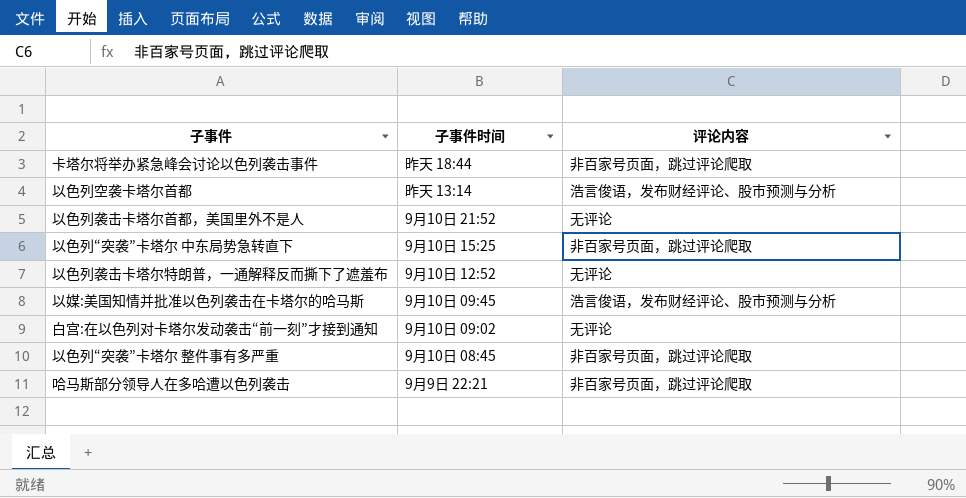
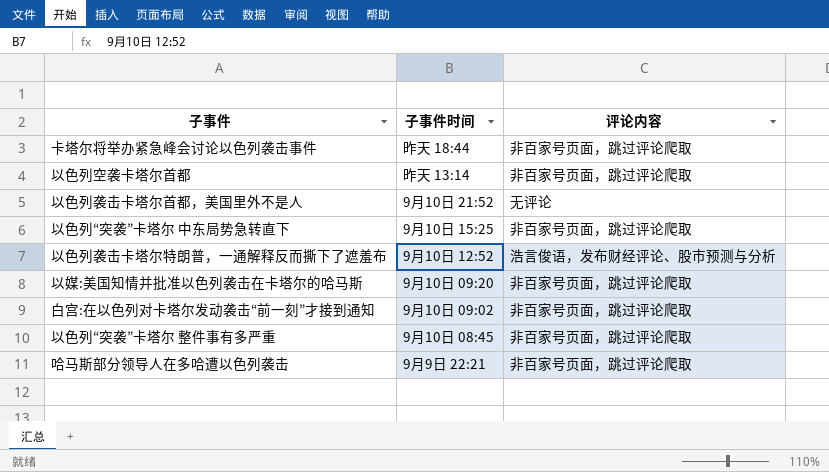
以色列空袭卡塔尔首都 | 评论内容: 浩言俊语，发布财经评论、股市预测与分析 -> 非百家号页面，跳过评论爬取
以色列袭击卡塔尔特朗普，一通解释反而撕下了遮羞布 | 评论内容: 无评论 -> 浩言俊语，发布财经评论、股市预测与分析
以媒:美国知情并批准以色列袭击在卡塔尔的哈马斯 | 子事件时间: 9月10日 09:45 -> 9月10日 09:20
以媒:美国知情并批准以色列袭击在卡塔尔的哈马斯 | 评论内容: 浩言俊语，发布财经评论、股市预测与分析 -> 非百家号页面，跳过评论爬取
白宫:在以色列对卡塔尔发动袭击“前一刻”才接到通知 | 评论内容: 无评论 -> 非百家号页面，跳过评论爬取

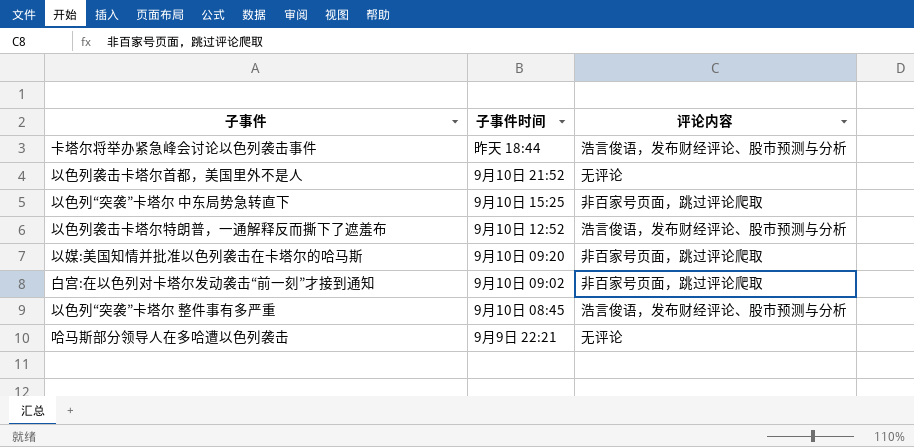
row 以色列空袭卡塔尔首都: 昨天 13:14 | 非百家号页面，跳过评论爬取 -> none
卡塔尔将举办紧急峰会讨论以色列袭击事件 | 评论内容: 非百家号页面，跳过评论爬取 -> 浩言俊语，发布财经评论、股市预测与分析
以色列“突袭”卡塔尔 整件事有多严重 | 评论内容: 非百家号页面，跳过评论爬取 -> 浩言俊语，发布财经评论、股市预测与分析
哈马斯部分领导人在多哈遭以色列袭击 | 评论内容: 非百家号页面，跳过评论爬取 -> 无评论

